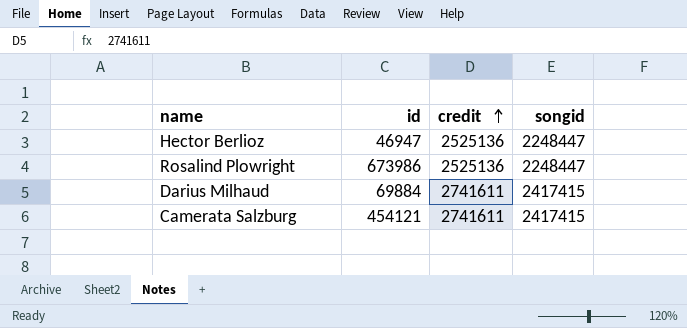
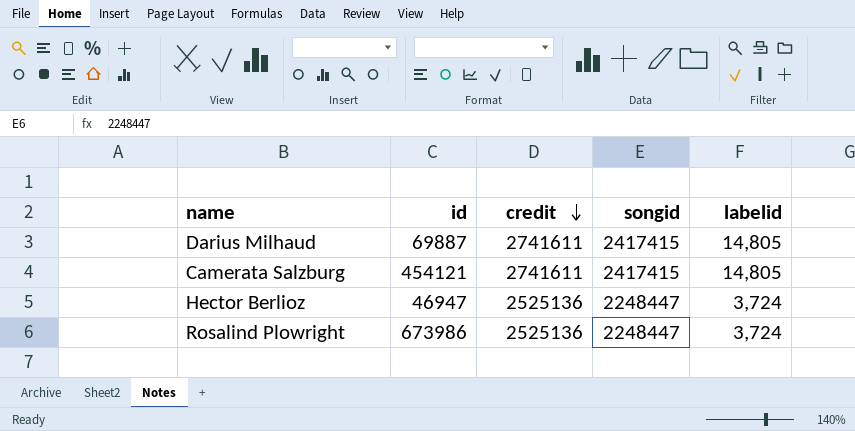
row order: credit ascending -> credit descending
column labelid | position: none -> 5
Darius Milhaud | id: 69884 -> 69887

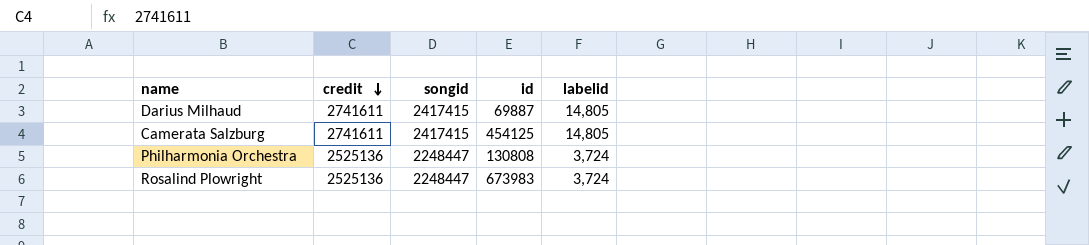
column id | position: 2 -> 4
row Hector Berlioz: 46947 | 2525136 | 2248447 | 3,724 -> none
Camerata Salzburg | id: 454121 -> 454125
row Philharmonia Orchestra: none -> 2525136 | 2248447 | 130808 | 3,724
Rosalind Plowright | id: 673986 -> 673983

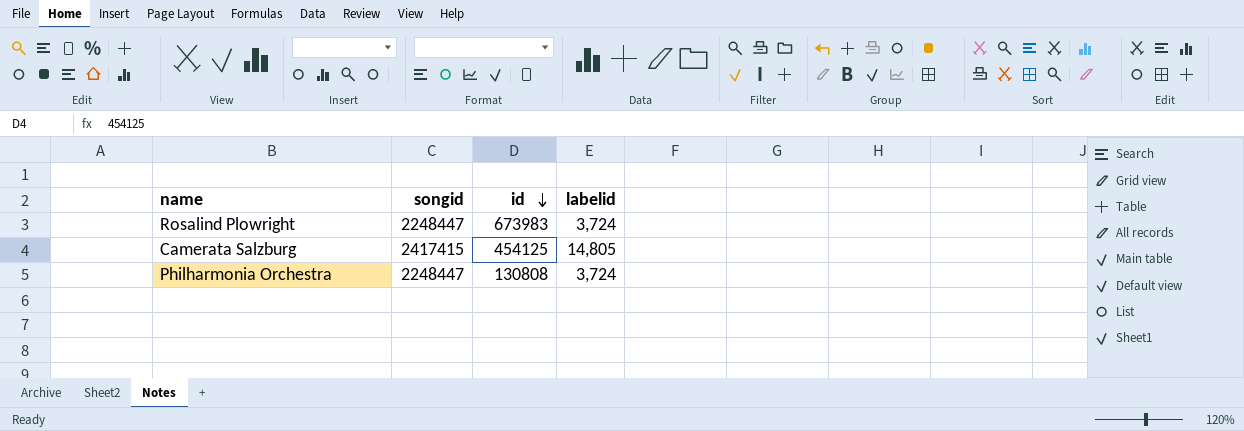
row order: credit descending -> id descending
column credit | position: 2 -> none
row Darius Milhaud: 2741611 | 2417415 | 69887 | 14,805 -> none

